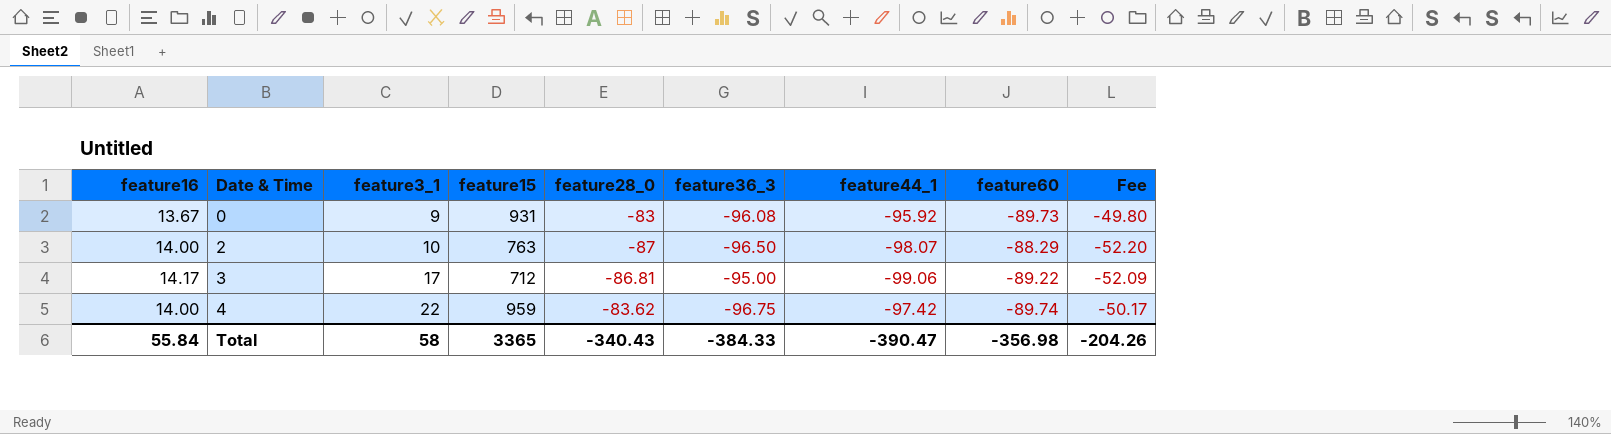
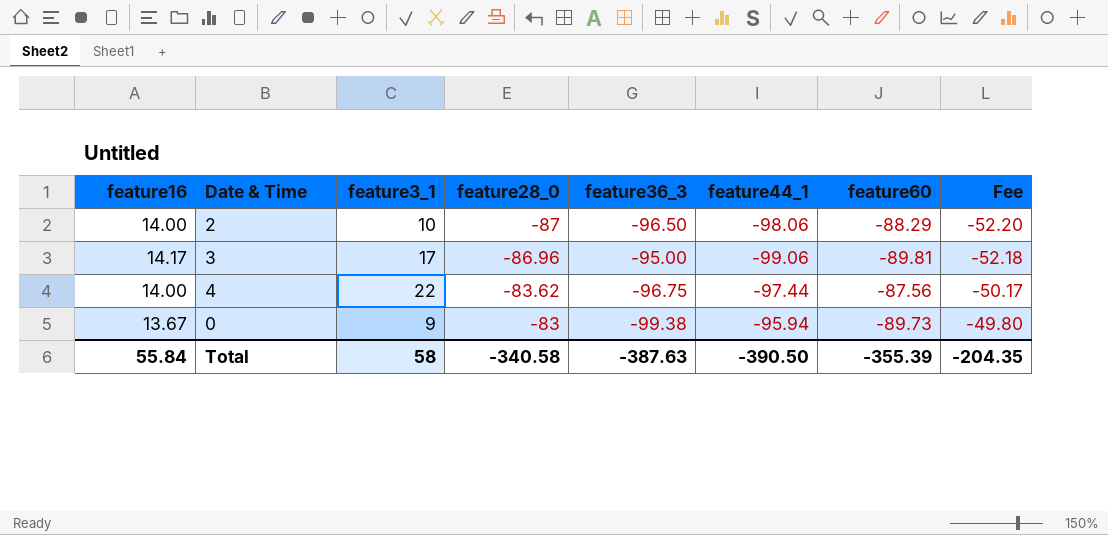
row order: Date & Time ascending -> feature28_0 ascending
column feature15 | position: 4 -> none
2 | feature44_1: -98.07 -> -98.06
3 | feature28_0: -86.81 -> -86.96
3 | feature60: -89.22 -> -89.81
3 | Fee: -52.09 -> -52.18
4 | feature44_1: -97.42 -> -97.44
4 | feature60: -89.74 -> -87.56
0 | feature36_3: -96.08 -> -99.38
0 | feature44_1: -95.92 -> -95.94
Total | feature28_0: -340.43 -> -340.58
Total | feature36_3: -384.33 -> -387.63
Total | feature44_1: -390.47 -> -390.50
Total | feature60: -356.98 -> -355.39
Total | Fee: -204.26 -> -204.35

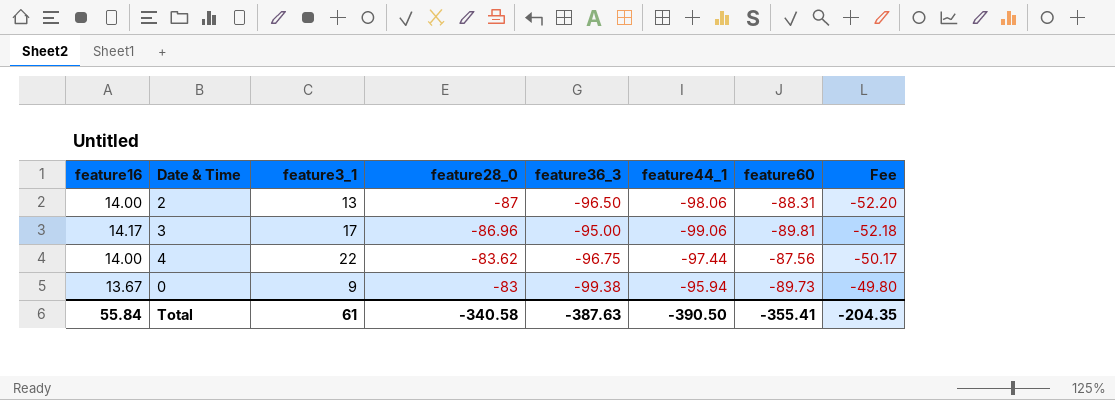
2 | feature3_1: 10 -> 13
2 | feature60: -88.29 -> -88.31
Total | feature3_1: 58 -> 61
Total | feature60: -355.39 -> -355.41

